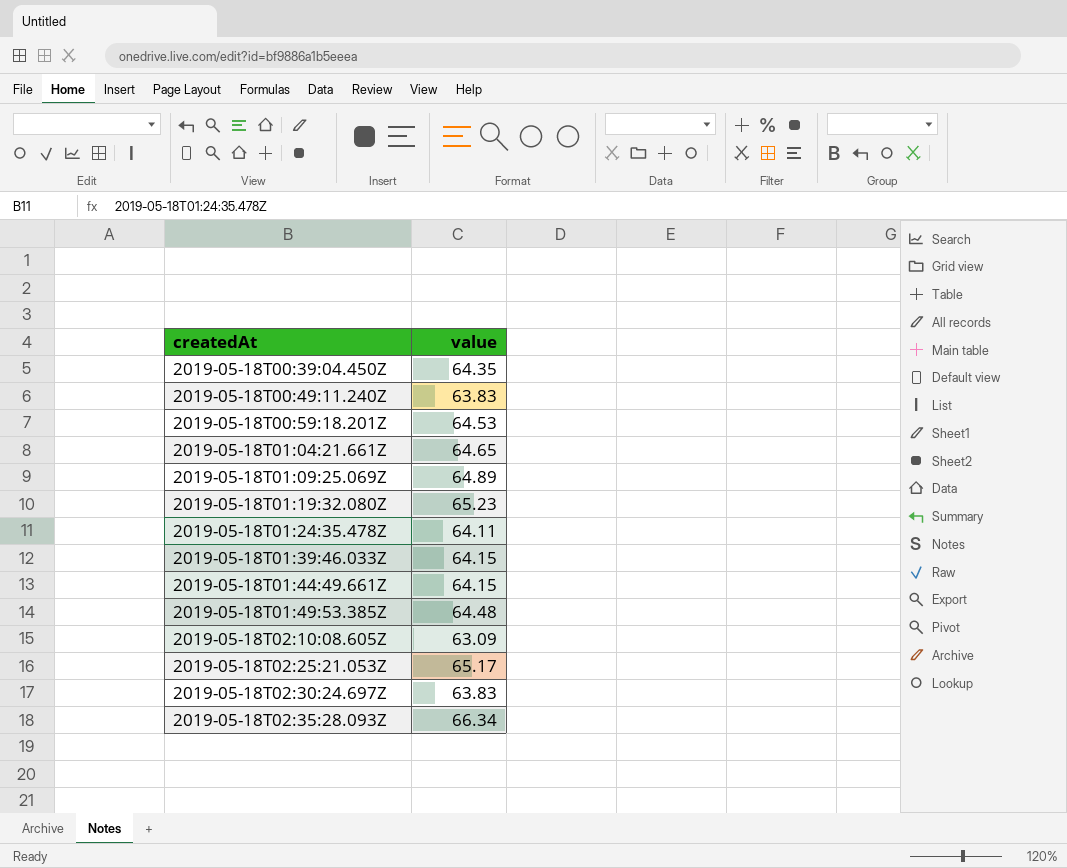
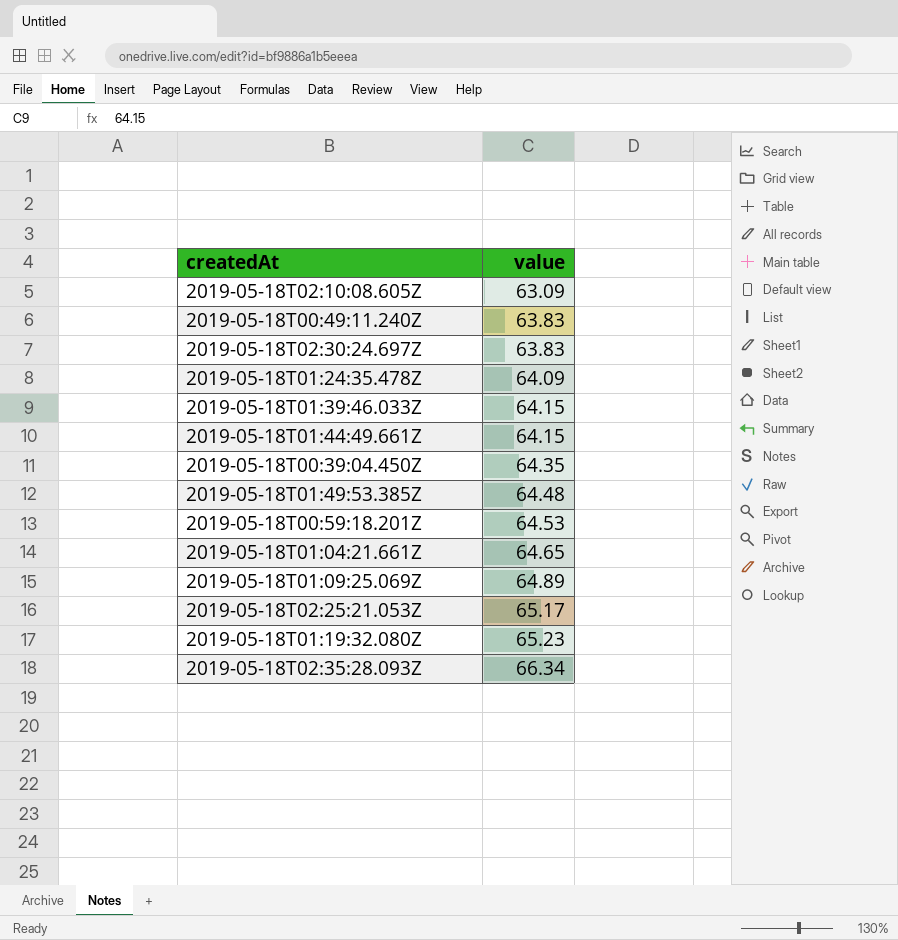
row order: createdAt ascending -> value ascending
2019-05-18T01:24:35.478Z | value: 64.11 -> 64.09

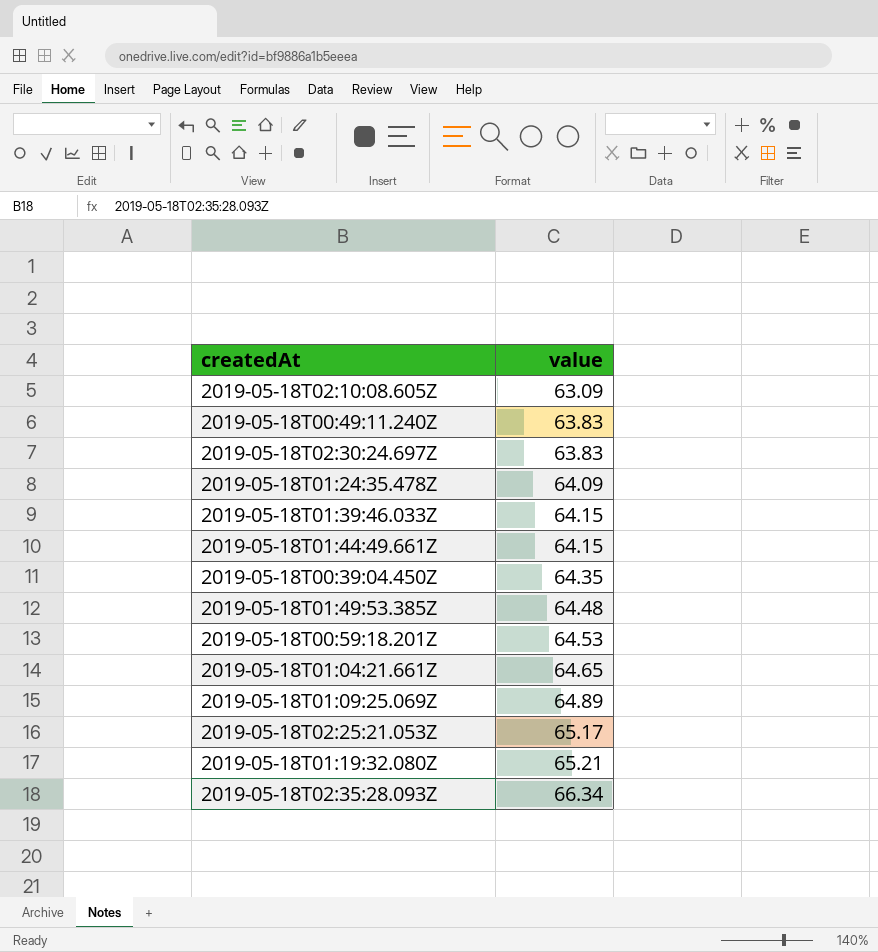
2019-05-18T01:19:32.080Z | value: 65.23 -> 65.21

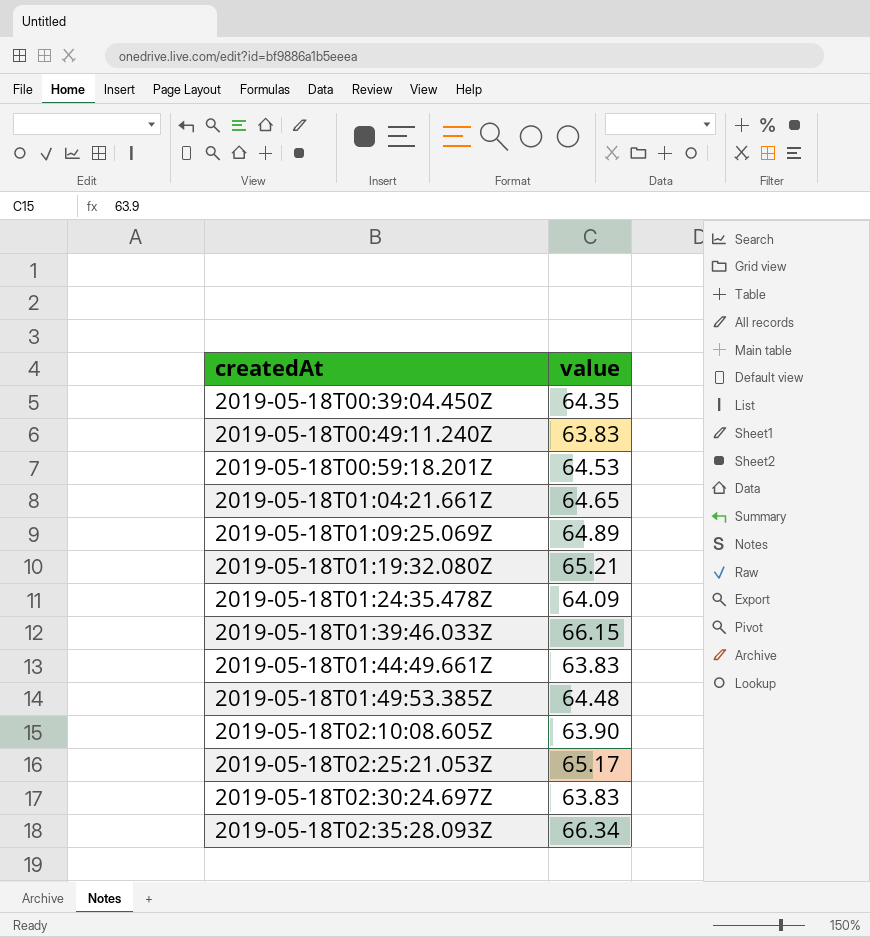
row order: value ascending -> createdAt ascending
2019-05-18T01:39:46.033Z | value: 64.15 -> 66.15
2019-05-18T01:44:49.661Z | value: 64.15 -> 63.83
2019-05-18T02:10:08.605Z | value: 63.09 -> 63.90

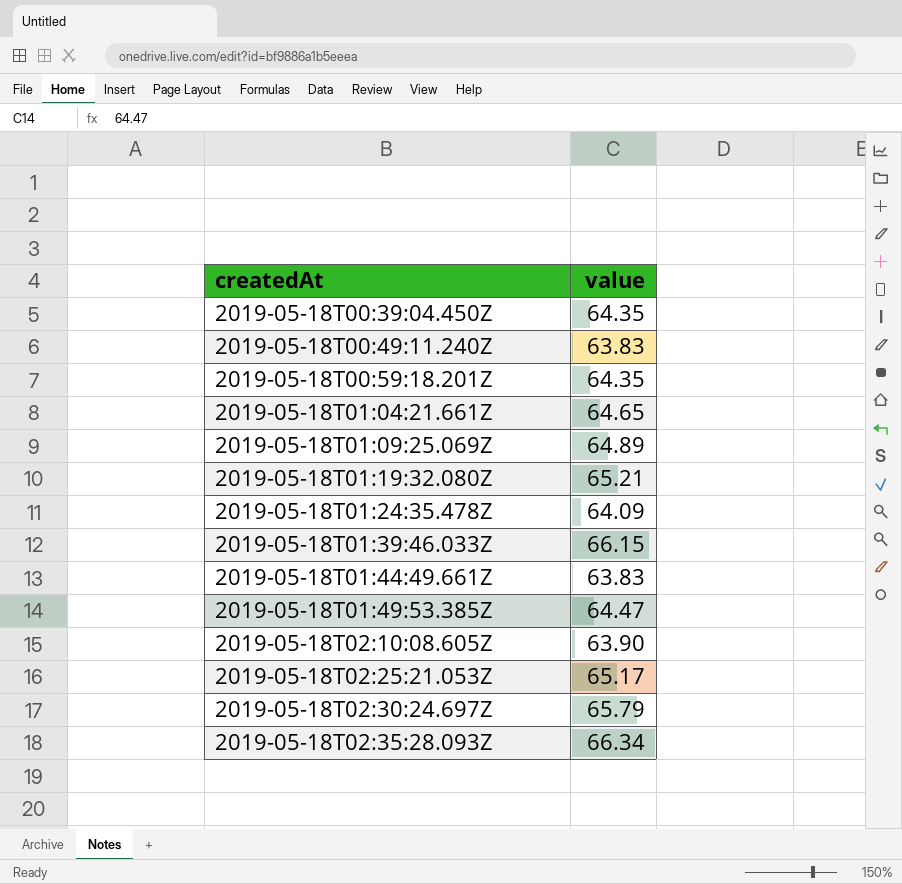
2019-05-18T00:59:18.201Z | value: 64.53 -> 64.35
2019-05-18T01:49:53.385Z | value: 64.48 -> 64.47
2019-05-18T02:30:24.697Z | value: 63.83 -> 65.79

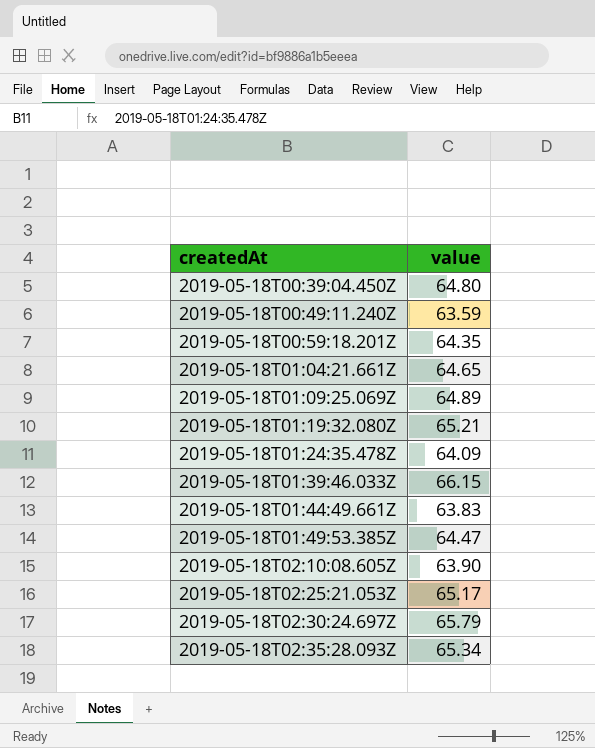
2019-05-18T00:39:04.450Z | value: 64.35 -> 64.80
2019-05-18T00:49:11.240Z | value: 63.83 -> 63.59
2019-05-18T02:35:28.093Z | value: 66.34 -> 65.34

